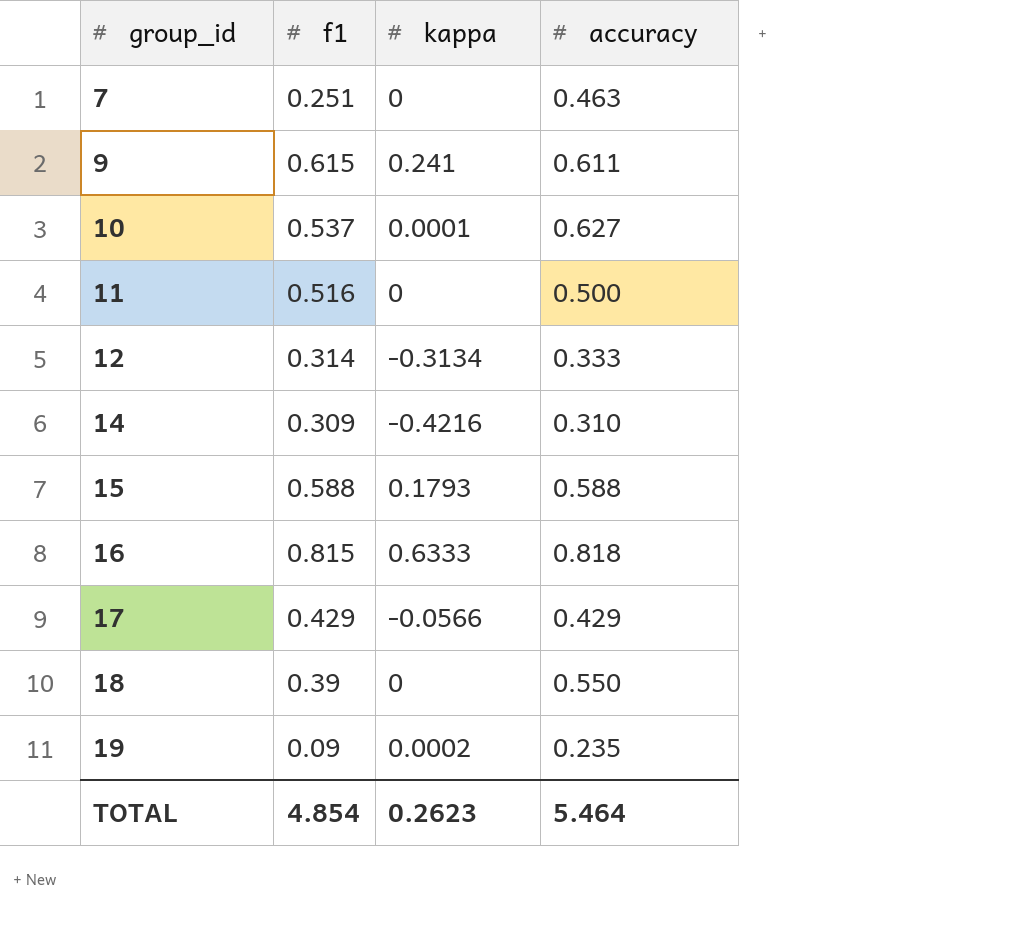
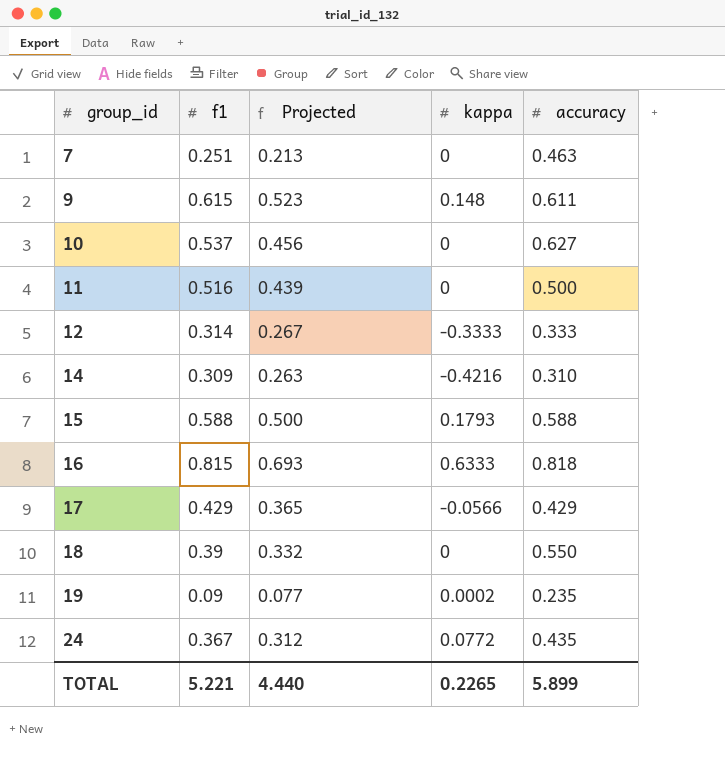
column Projected | formula: none -> [f1] * 0.85
9 | kappa: 0.241 -> 0.148
10 | kappa: 0.0001 -> 0
12 | kappa: -0.3134 -> -0.3333
row 24: none -> 0.367 | 0.312 | 0.0772 | 0.435
TOTAL | f1: 4.854 -> 5.221
TOTAL | kappa: 0.2623 -> 0.2265
TOTAL | accuracy: 5.464 -> 5.899

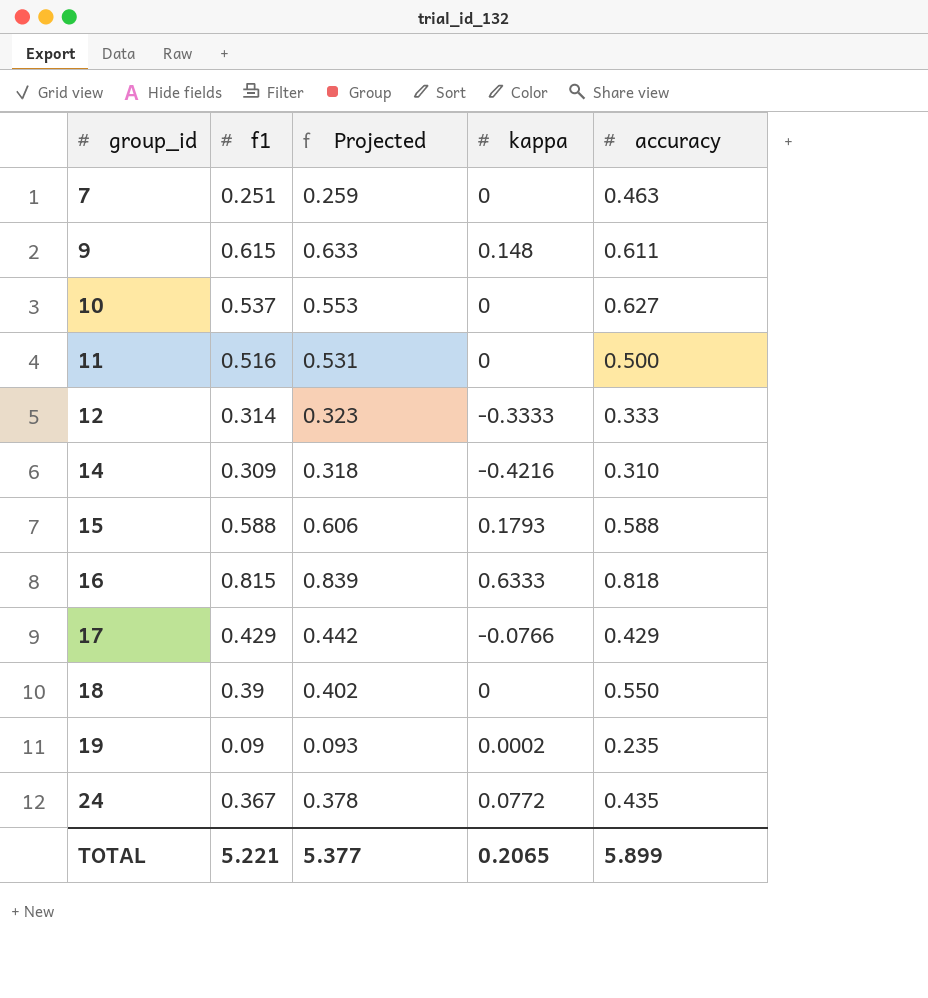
column Projected | formula: [f1] * 0.85 -> [f1] * 1.03
17 | kappa: -0.0566 -> -0.0766
TOTAL | Projected: 4.440 -> 5.377
TOTAL | kappa: 0.2265 -> 0.2065

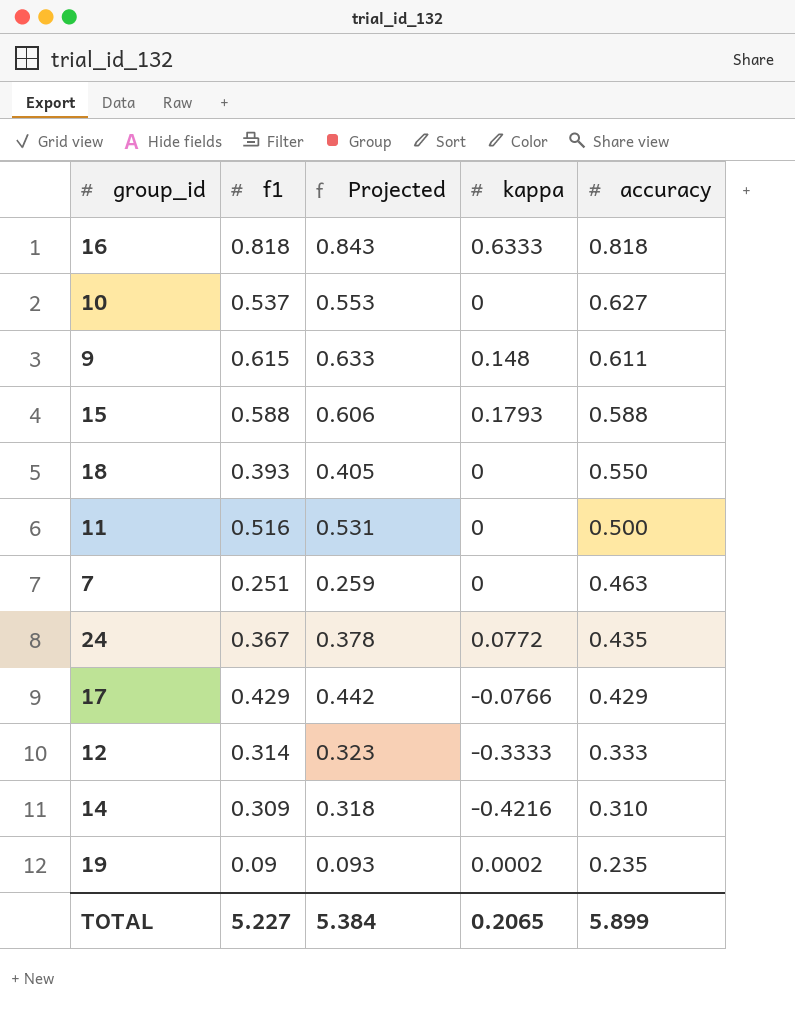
row order: group_id ascending -> accuracy descending
16 | f1: 0.815 -> 0.818
16 | Projected: 0.839 -> 0.843
18 | f1: 0.39 -> 0.393
18 | Projected: 0.402 -> 0.405
TOTAL | f1: 5.221 -> 5.227
TOTAL | Projected: 5.377 -> 5.384

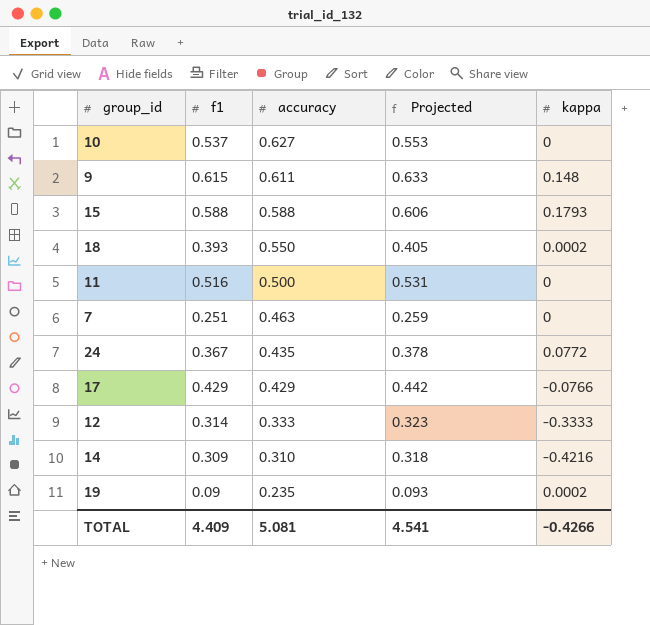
column accuracy | position: 5 -> 3
row 16: 0.818 | 0.843 | 0.6333 | 0.818 -> none
18 | kappa: 0 -> 0.0002
TOTAL | f1: 5.227 -> 4.409
TOTAL | accuracy: 5.899 -> 5.081
TOTAL | Projected: 5.384 -> 4.541
TOTAL | kappa: 0.2065 -> -0.4266

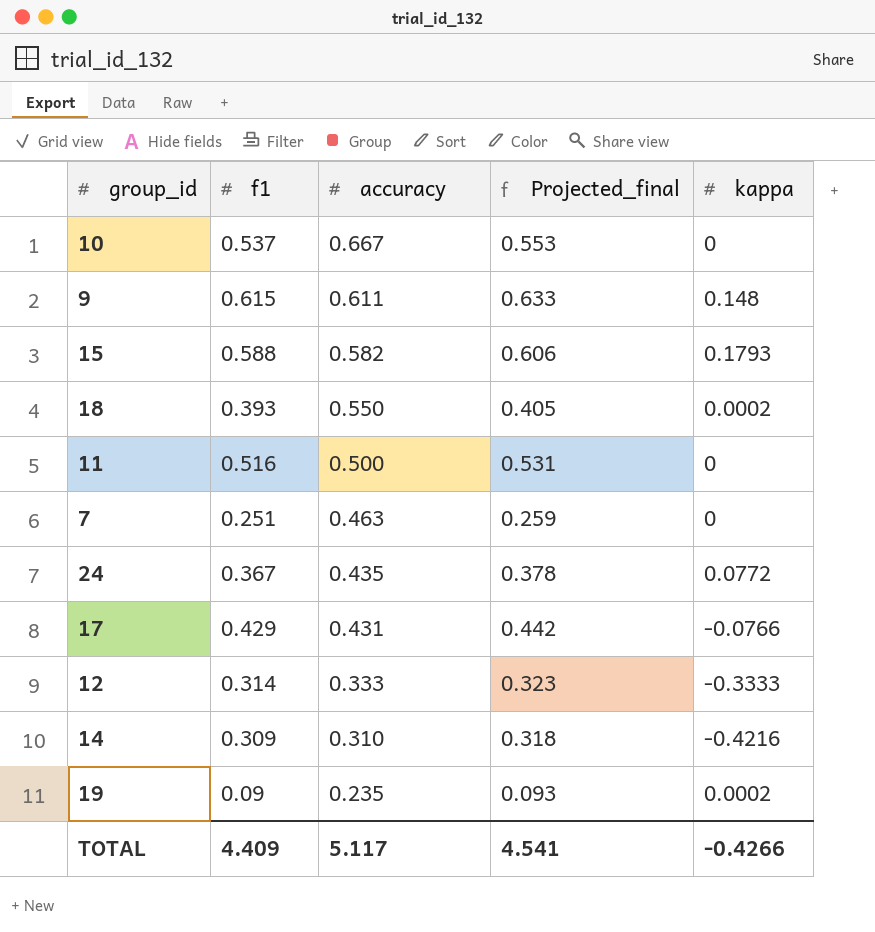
column name: Projected -> Projected_final
10 | accuracy: 0.627 -> 0.667
15 | accuracy: 0.588 -> 0.582
17 | accuracy: 0.429 -> 0.431
TOTAL | accuracy: 5.081 -> 5.117

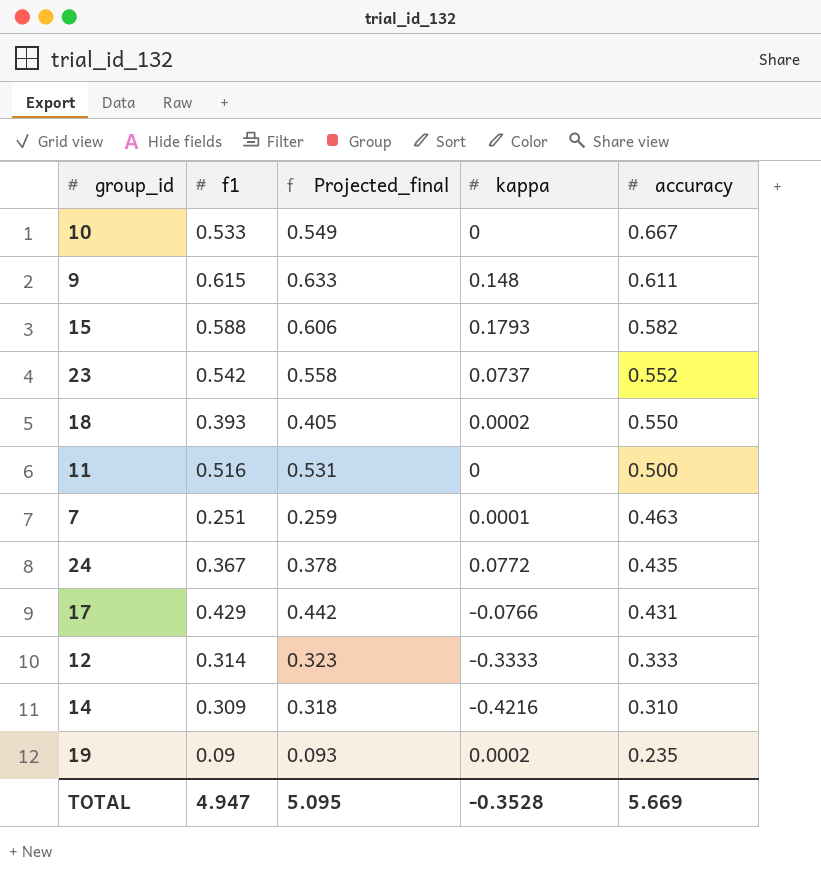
column accuracy | position: 3 -> 5
10 | f1: 0.537 -> 0.533
10 | Projected_final: 0.553 -> 0.549
row 23: none -> 0.542 | 0.558 | 0.0737 | 0.552
7 | kappa: 0 -> 0.0001
TOTAL | f1: 4.409 -> 4.947
TOTAL | Projected_final: 4.541 -> 5.095
TOTAL | kappa: -0.4266 -> -0.3528
TOTAL | accuracy: 5.117 -> 5.669

